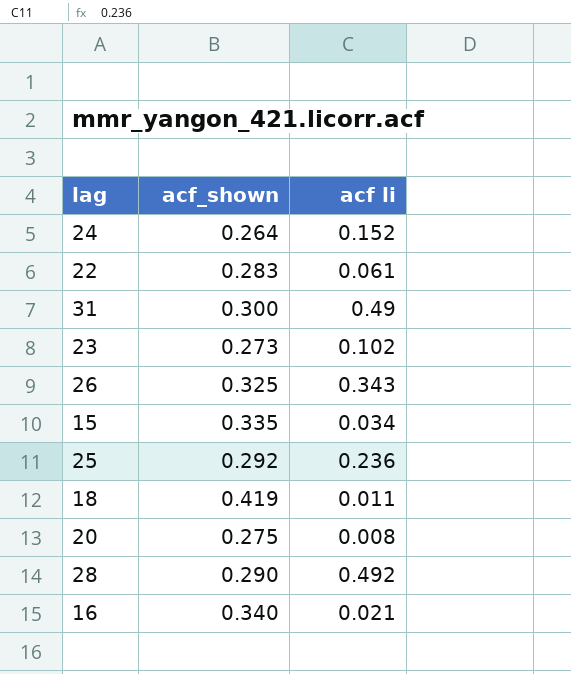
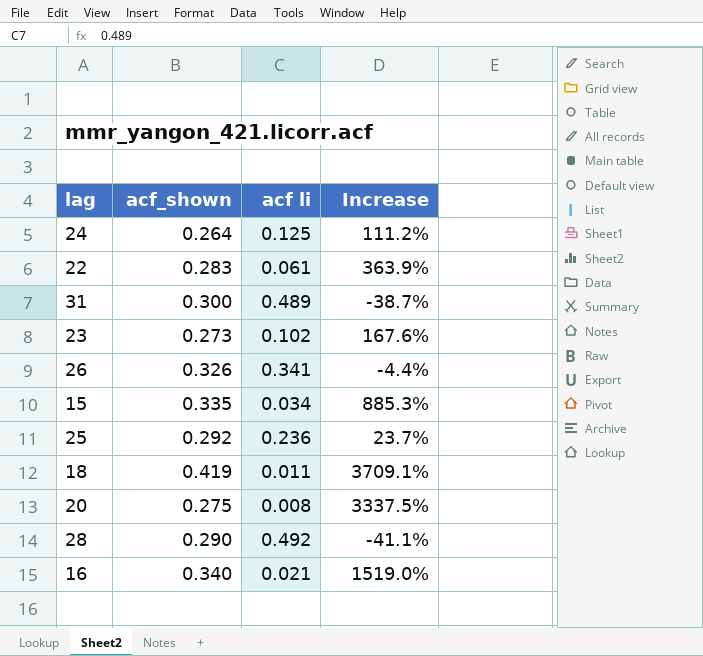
column Increase | formula: none -> ([acf_shown] - [acf li]) / [acf li]
24 | acf li: 0.152 -> 0.125
31 | acf li: 0.49 -> 0.489
26 | acf_shown: 0.325 -> 0.326
26 | acf li: 0.343 -> 0.341

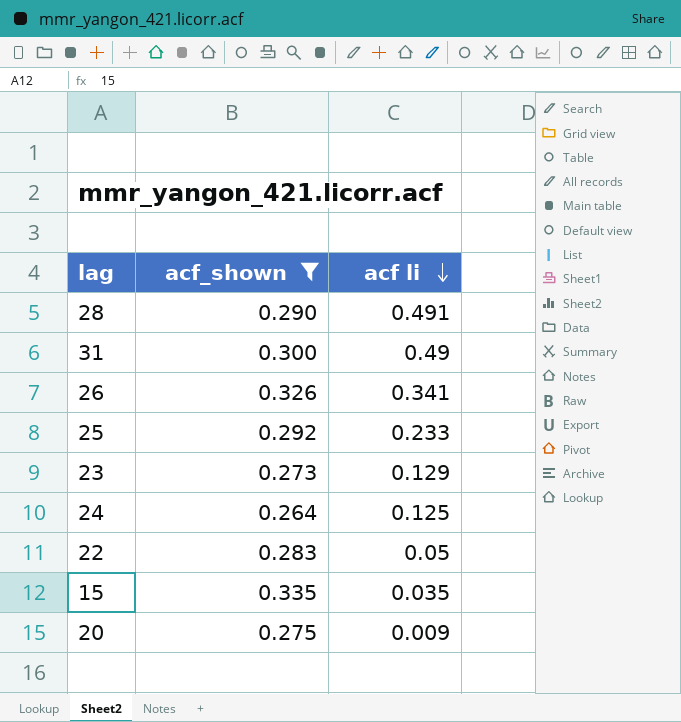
filter: none -> acf_shown <= 0.335
row order: none -> acf li descending
column Increase | formula: ([acf_shown] - [acf li]) / [acf li] -> none
28 | acf li: 0.492 -> 0.491
31 | acf li: 0.489 -> 0.49
25 | acf li: 0.236 -> 0.233
23 | acf li: 0.102 -> 0.129
22 | acf li: 0.061 -> 0.05
15 | acf li: 0.034 -> 0.035
20 | acf li: 0.008 -> 0.009

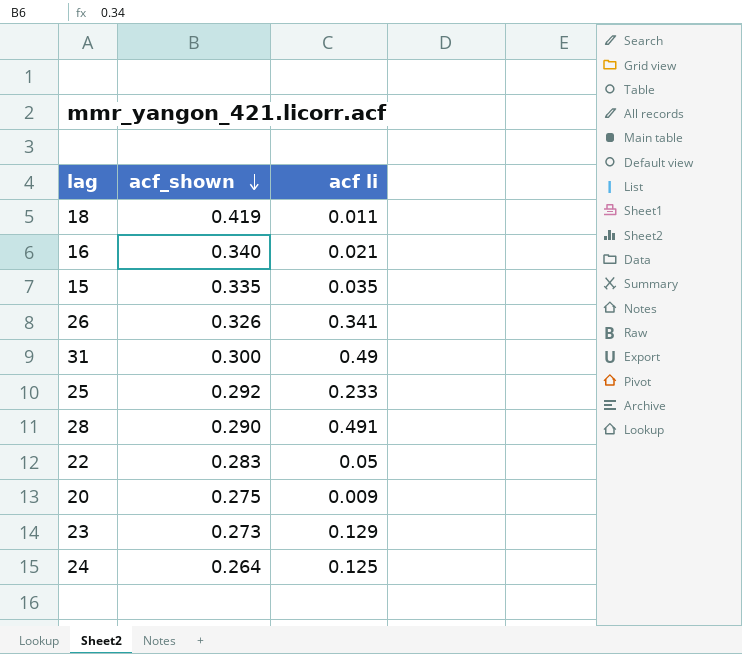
filter: acf_shown <= 0.335 -> none
row order: acf li descending -> acf_shown descending

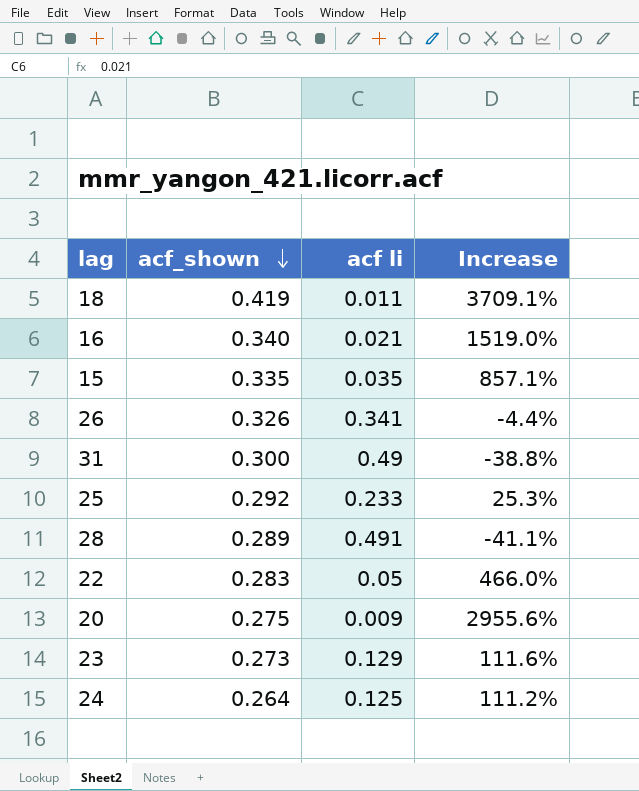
column Increase | formula: none -> ([acf_shown] - [acf li]) / [acf li]
28 | acf_shown: 0.290 -> 0.289

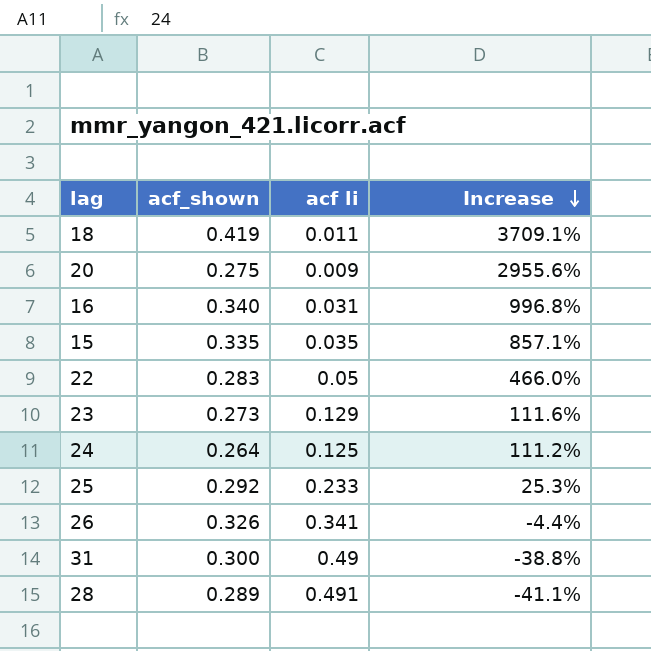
row order: acf_shown descending -> Increase descending
16 | acf li: 0.021 -> 0.031
16 | Increase: 1519.0% -> 996.8%

